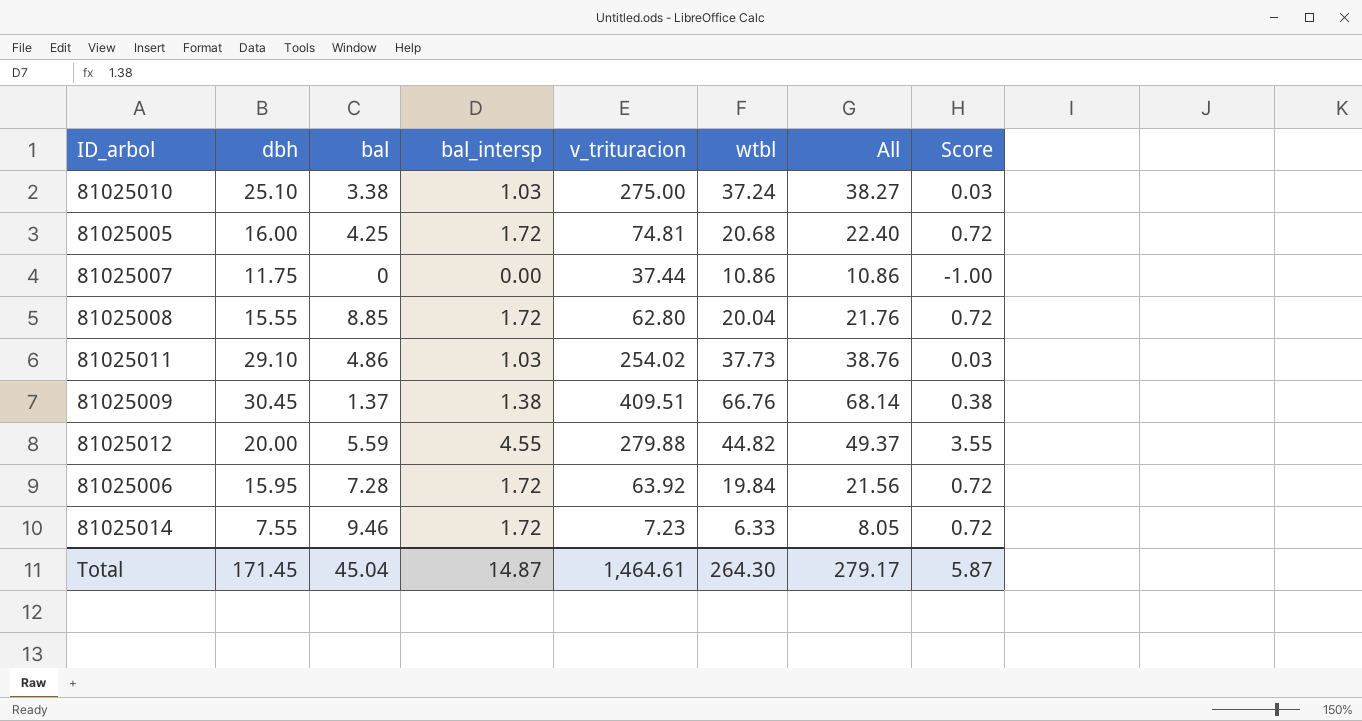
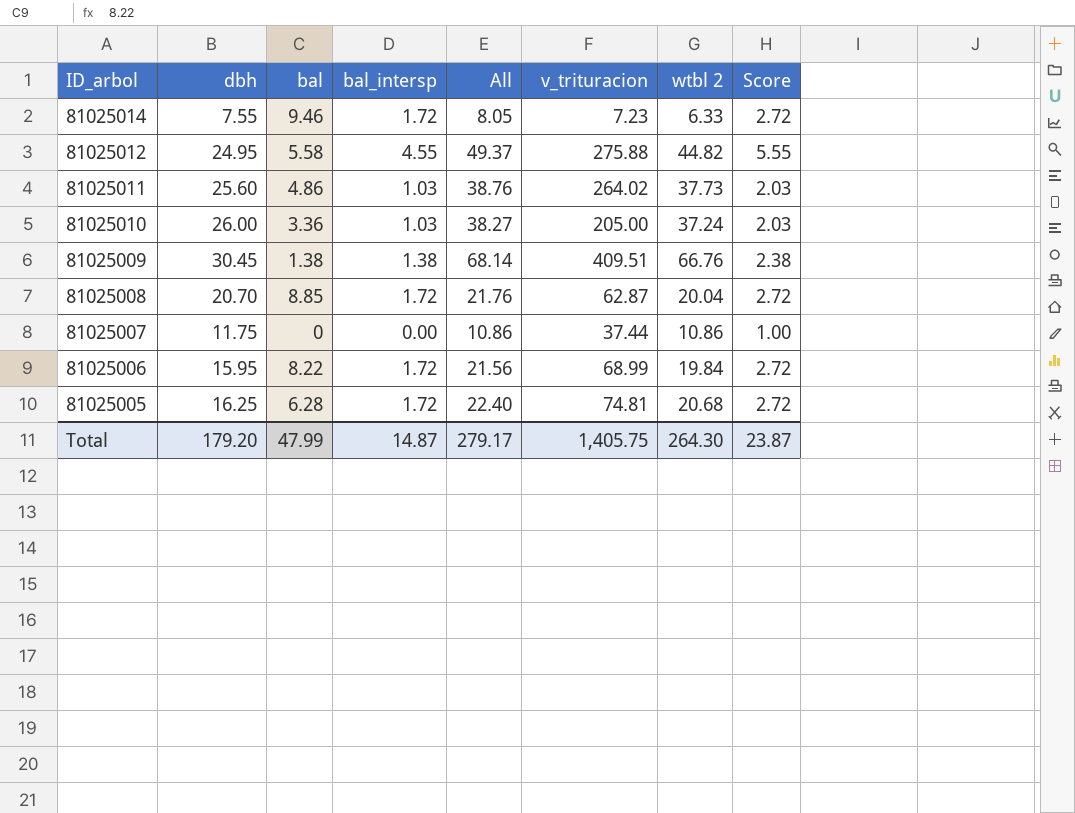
row order: none -> ID_arbol descending
column All | position: 7 -> 5
column name: wtbl -> wtbl 2
column Score | formula: [bal_intersp] - 1 -> [bal_intersp] + 1
81025012 | dbh: 20.00 -> 24.95
81025012 | bal: 5.59 -> 5.58
81025012 | v_trituracion: 279.88 -> 275.88
81025011 | dbh: 29.10 -> 25.60
81025011 | v_trituracion: 254.02 -> 264.02
81025010 | dbh: 25.10 -> 26.00
81025010 | bal: 3.38 -> 3.36
81025010 | v_trituracion: 275.00 -> 205.00
81025009 | bal: 1.37 -> 1.38
81025008 | dbh: 15.55 -> 20.70
81025008 | v_trituracion: 62.80 -> 62.87
81025006 | bal: 7.28 -> 8.22
81025006 | v_trituracion: 63.92 -> 68.99
81025005 | dbh: 16.00 -> 16.25
81025005 | bal: 4.25 -> 6.28
Total | dbh: 171.45 -> 179.20
Total | bal: 45.04 -> 47.99
Total | v_trituracion: 1,464.61 -> 1,405.75
Total | Score: 5.87 -> 23.87

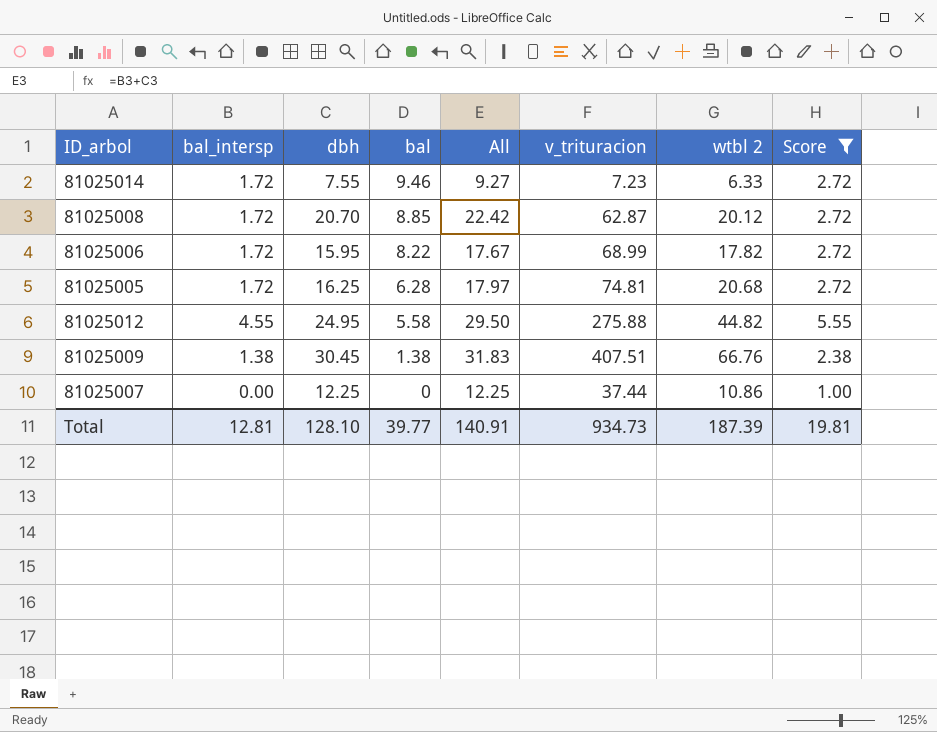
filter: none -> Score != 2.03
row order: ID_arbol descending -> bal descending
column bal_intersp | position: 4 -> 2
column All | formula: [bal_intersp] + [wtbl 2] -> [bal_intersp] + [dbh]
81025008 | wtbl 2: 20.04 -> 20.12
81025006 | wtbl 2: 19.84 -> 17.82
81025009 | v_trituracion: 409.51 -> 407.51
81025007 | dbh: 11.75 -> 12.25
Total | bal_intersp: 14.87 -> 12.81
Total | dbh: 179.20 -> 128.10
Total | bal: 47.99 -> 39.77
Total | All: 279.17 -> 140.91
Total | v_trituracion: 1,405.75 -> 934.73
Total | wtbl 2: 264.30 -> 187.39
Total | Score: 23.87 -> 19.81

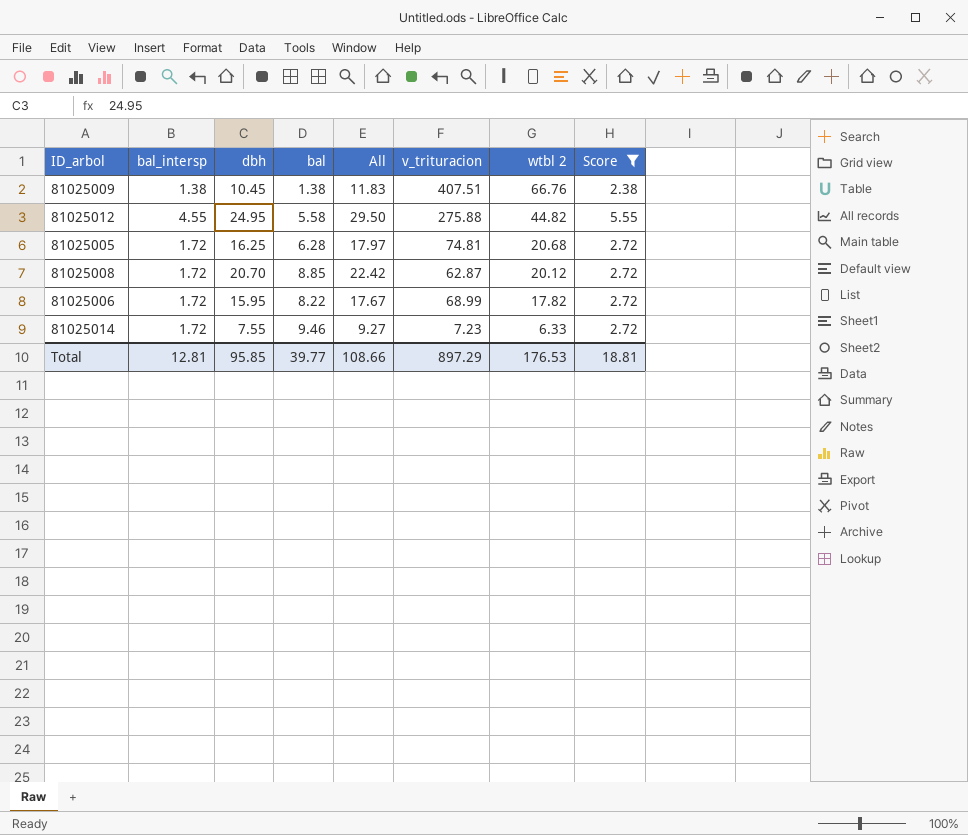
row order: bal descending -> wtbl 2 descending
row 81025007: 0.00 | 12.25 | 0 | 12.25 | 37.44 | 10.86 | 1.00 -> none
81025009 | dbh: 30.45 -> 10.45
81025009 | All: 31.83 -> 11.83
Total | dbh: 128.10 -> 95.85
Total | All: 140.91 -> 108.66
Total | v_trituracion: 934.73 -> 897.29
Total | wtbl 2: 187.39 -> 176.53
Total | Score: 19.81 -> 18.81

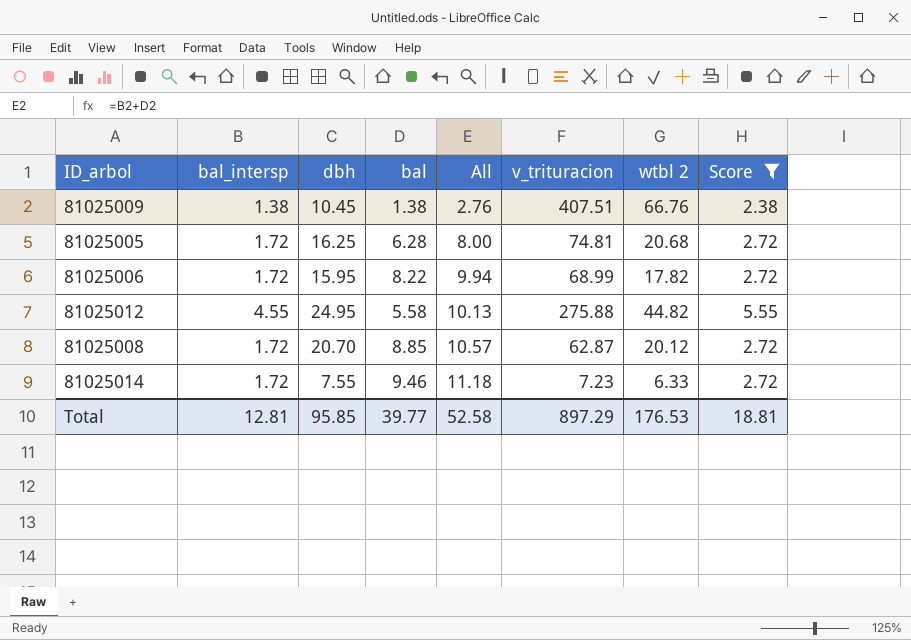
row order: wtbl 2 descending -> All ascending
column All | formula: [bal_intersp] + [dbh] -> [bal_intersp] + [bal]
Total | All: 108.66 -> 52.58

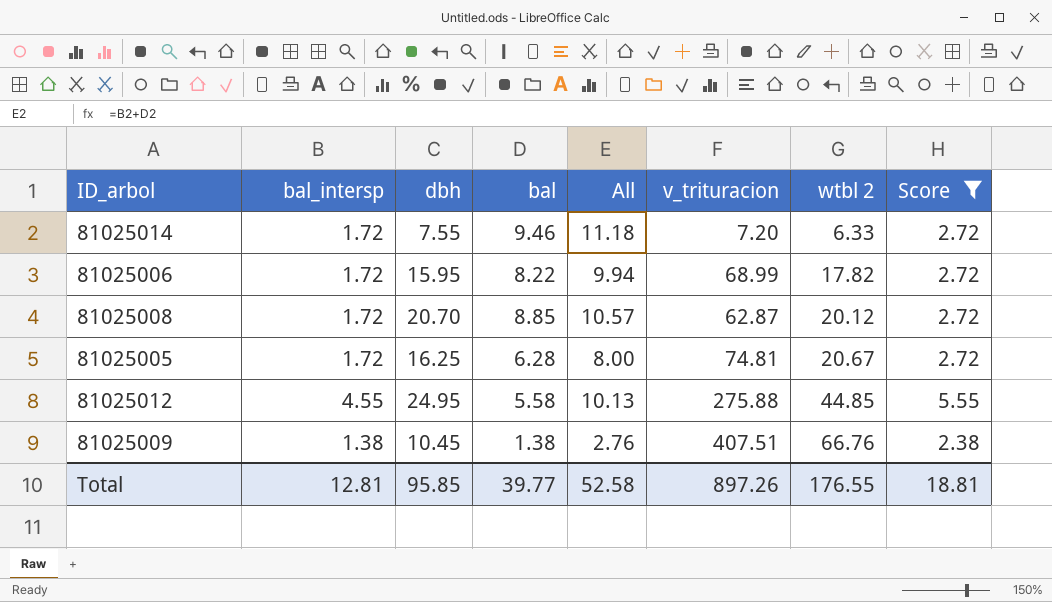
row order: All ascending -> wtbl 2 ascending
81025014 | v_trituracion: 7.23 -> 7.20
81025005 | wtbl 2: 20.68 -> 20.67
81025012 | wtbl 2: 44.82 -> 44.85
Total | v_trituracion: 897.29 -> 897.26
Total | wtbl 2: 176.53 -> 176.55

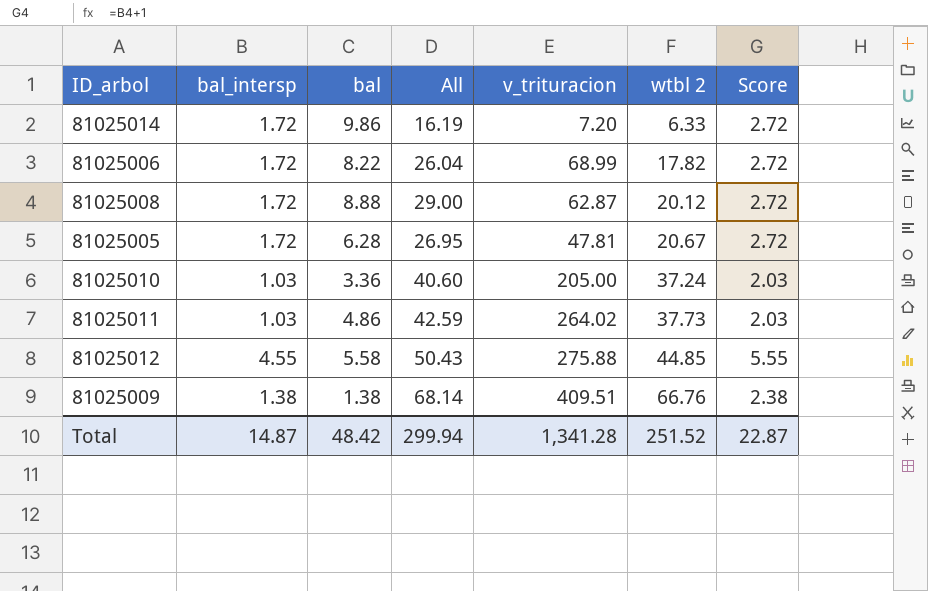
filter: Score != 2.03 -> none
column dbh | position: 3 -> none
column All | formula: [bal_intersp] + [bal] -> [bal] + [wtbl 2]
81025014 | bal: 9.46 -> 9.86
81025008 | bal: 8.85 -> 8.88
81025005 | v_trituracion: 74.81 -> 47.81
81025009 | v_trituracion: 407.51 -> 409.51
Total | bal_intersp: 12.81 -> 14.87
Total | bal: 39.77 -> 48.42
Total | All: 52.58 -> 299.94
Total | v_trituracion: 897.26 -> 1,341.28
Total | wtbl 2: 176.55 -> 251.52
Total | Score: 18.81 -> 22.87

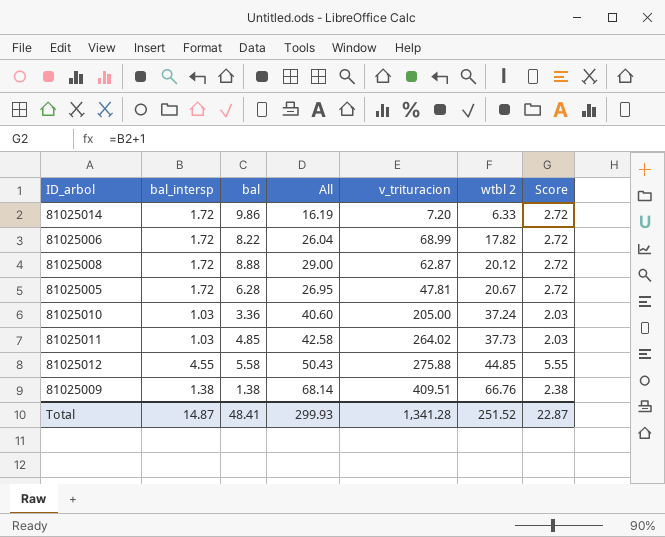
81025011 | bal: 4.86 -> 4.85
81025011 | All: 42.59 -> 42.58
Total | bal: 48.42 -> 48.41
Total | All: 299.94 -> 299.93

